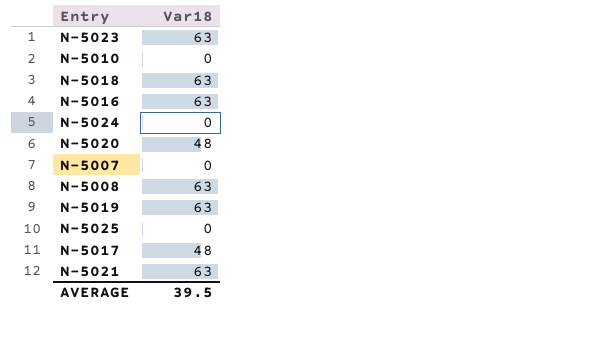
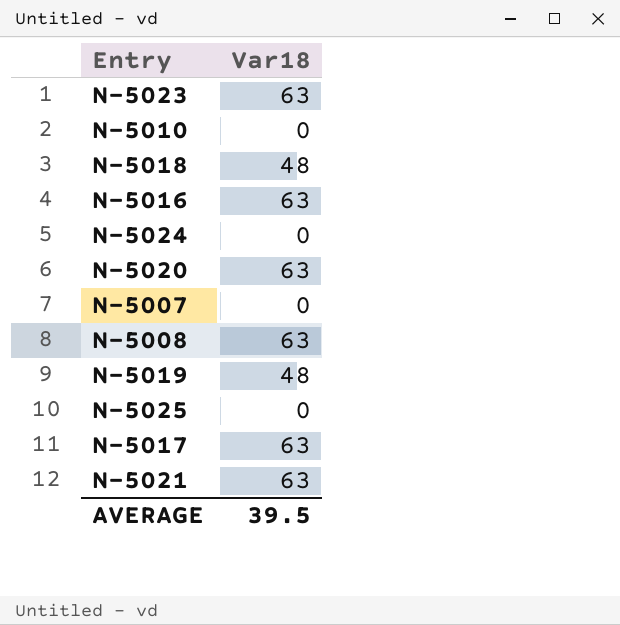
N-5018 | Var18: 63 -> 48
N-5020 | Var18: 48 -> 63
N-5019 | Var18: 63 -> 48
N-5017 | Var18: 48 -> 63

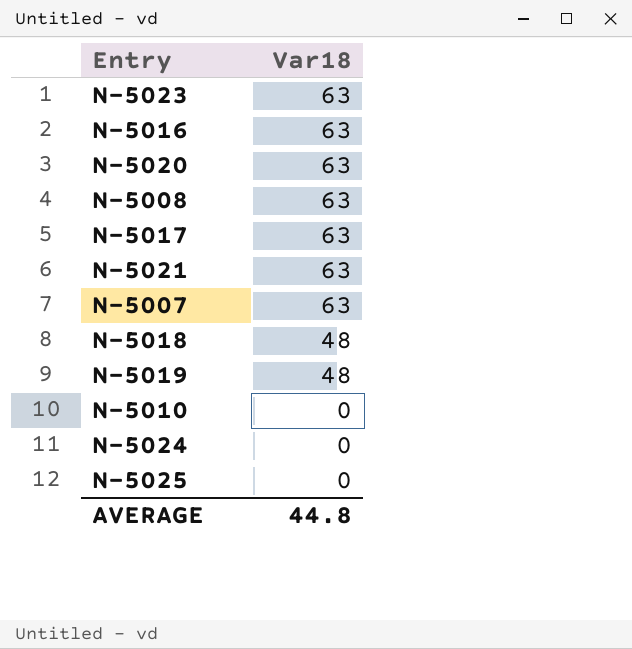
row order: none -> Var18 descending
N-5007 | Var18: 0 -> 63
AVERAGE | Var18: 39.5 -> 44.8

